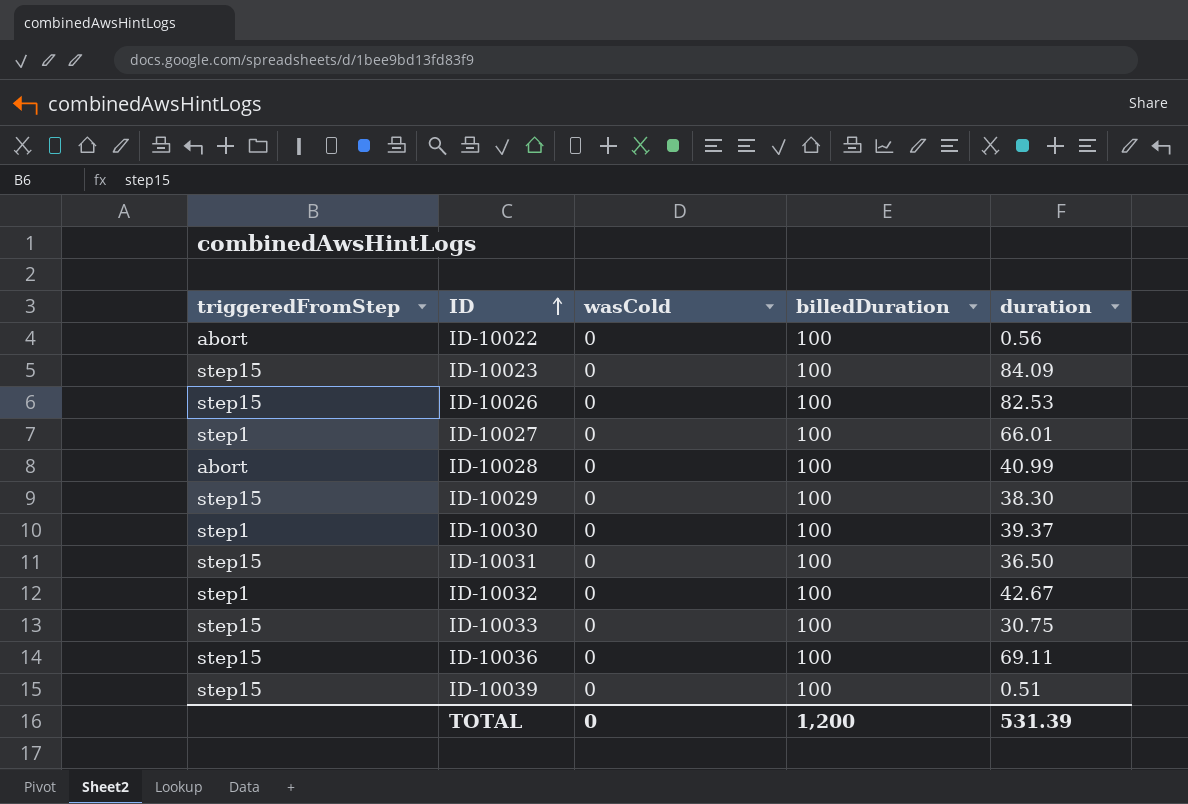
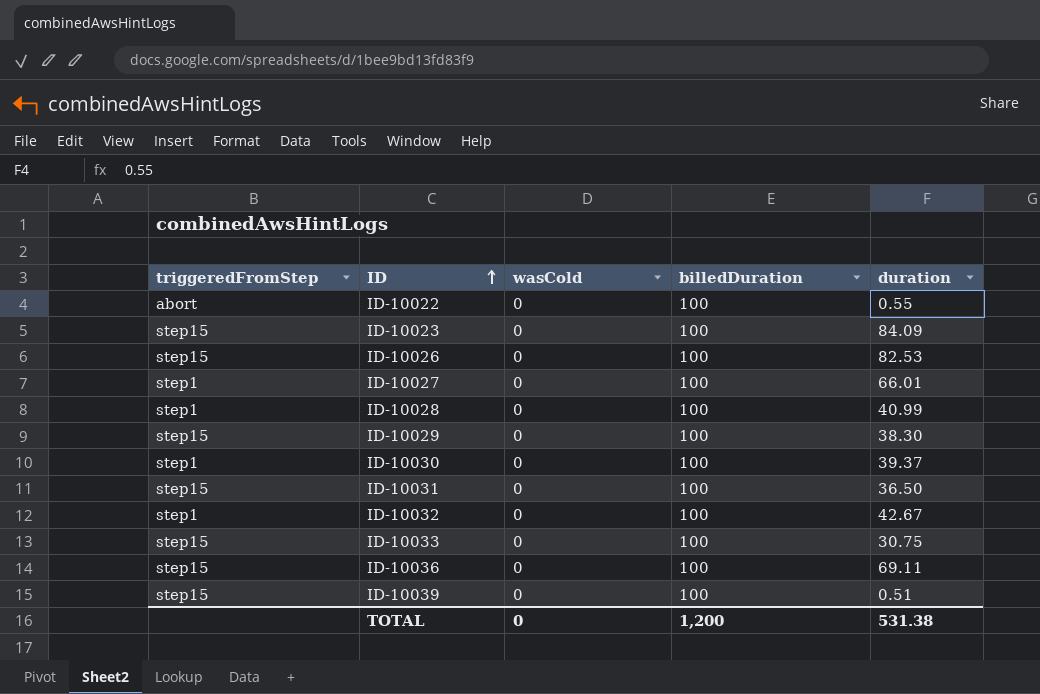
ID-10022 | duration: 0.56 -> 0.55
ID-10028 | triggeredFromStep: abort -> step1
TOTAL | duration: 531.39 -> 531.38

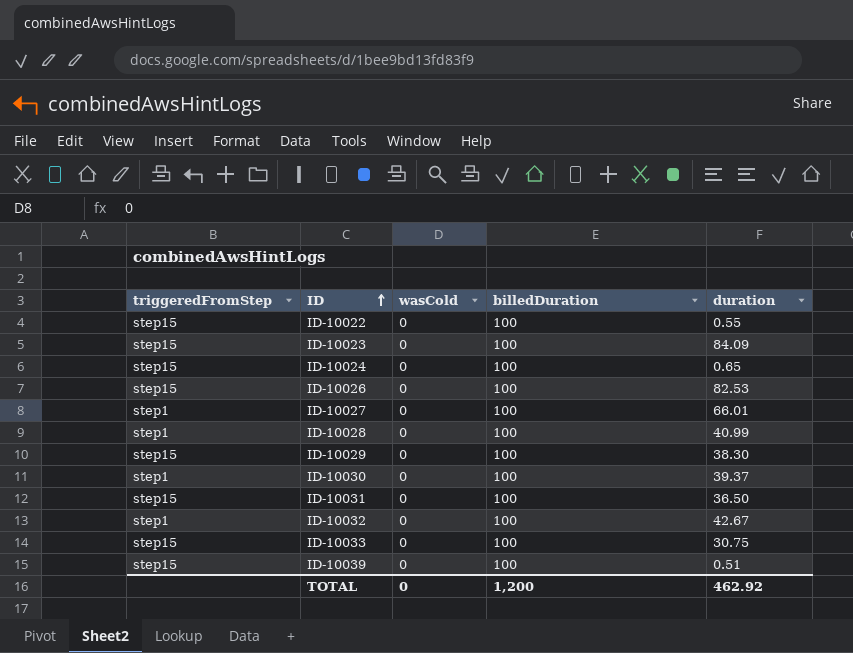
row ID-10036: step15 | 0 | 100 | 69.11 -> none
ID-10022 | triggeredFromStep: abort -> step15
row ID-10024: none -> step15 | 0 | 100 | 0.65
TOTAL | duration: 531.38 -> 462.92

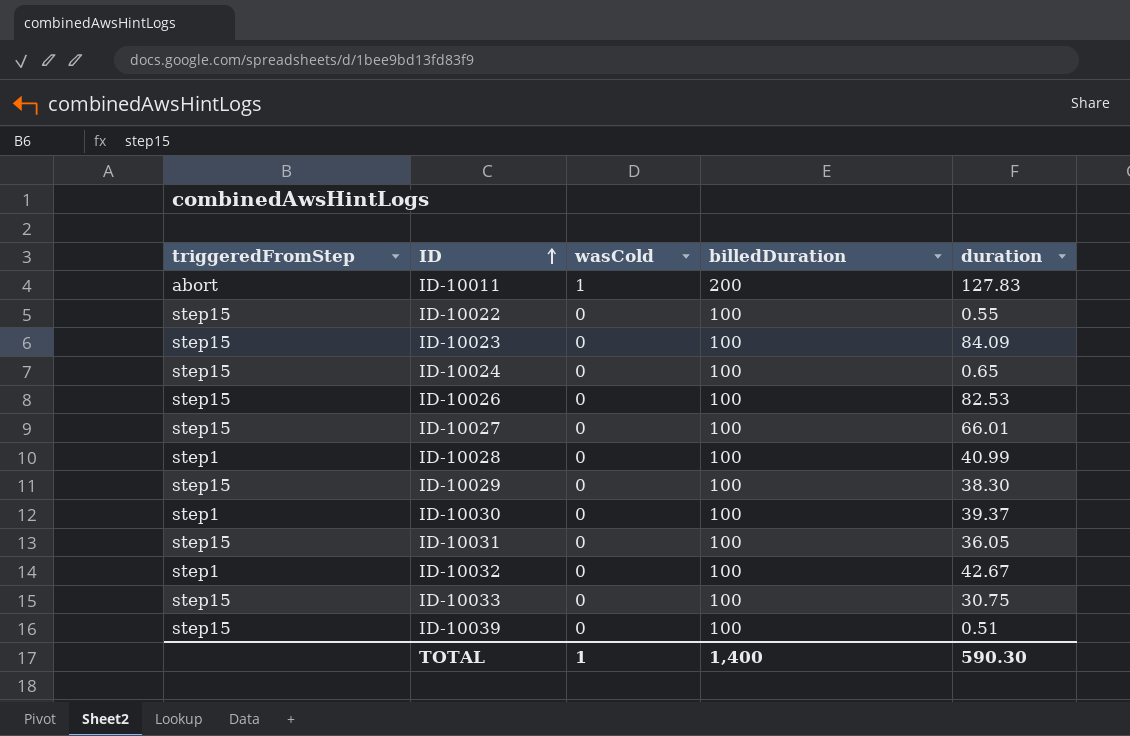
row ID-10011: none -> abort | 1 | 200 | 127.83
ID-10027 | triggeredFromStep: step1 -> step15
ID-10031 | duration: 36.50 -> 36.05
TOTAL | wasCold: 0 -> 1
TOTAL | billedDuration: 1,200 -> 1,400
TOTAL | duration: 462.92 -> 590.30

